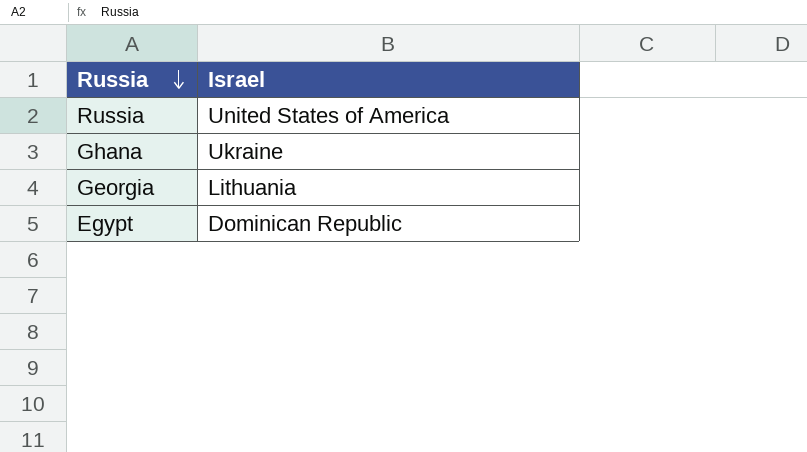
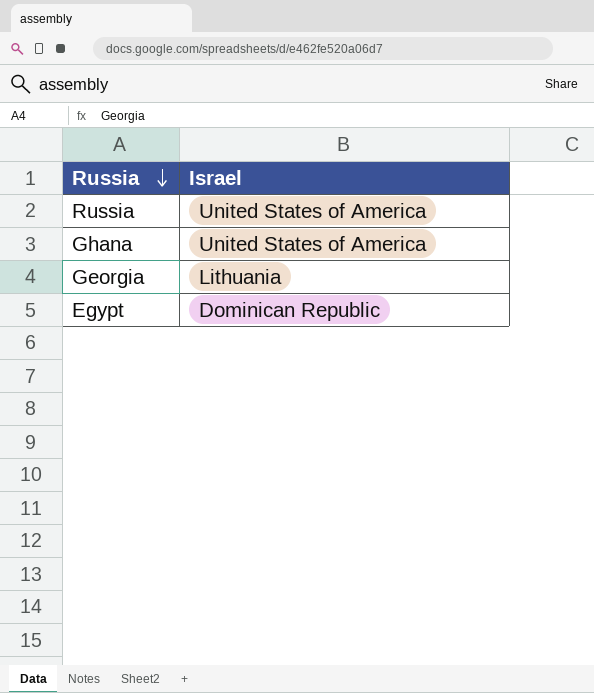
Ghana | Israel: Ukraine -> United States of America

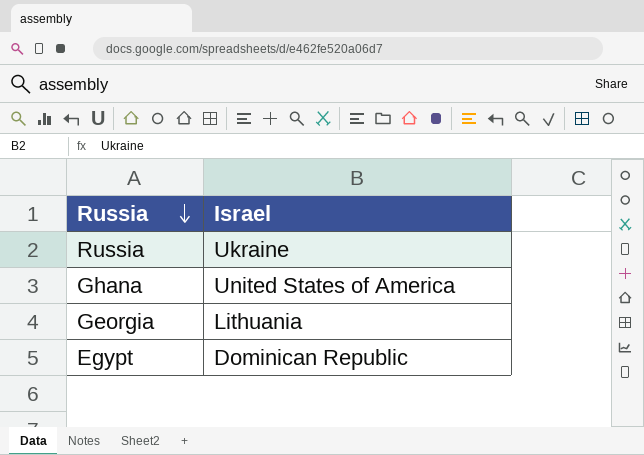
Russia | Israel: United States of America -> Ukraine

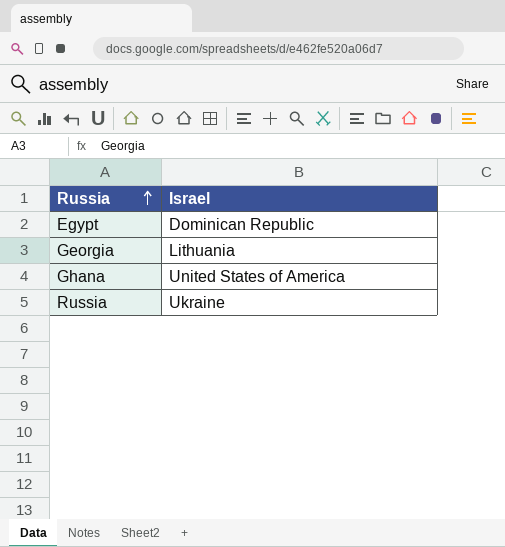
row order: Russia descending -> Russia ascending

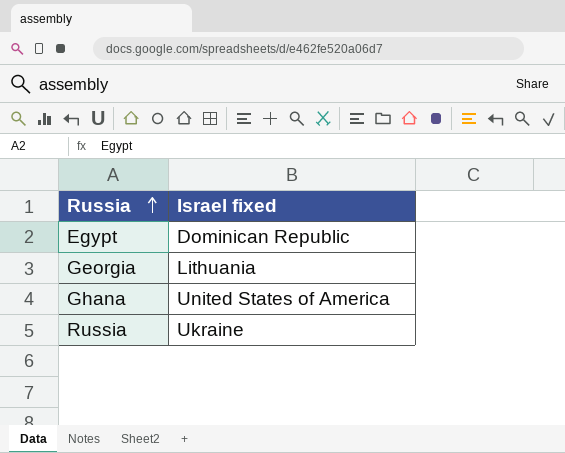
column name: Israel -> Israel fixed

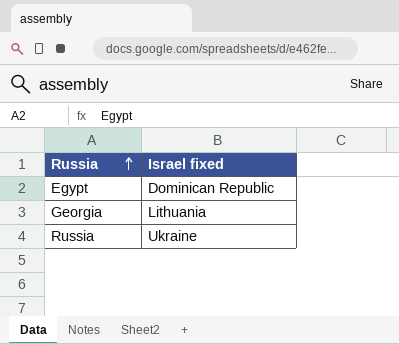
row Ghana: United States of America -> none

